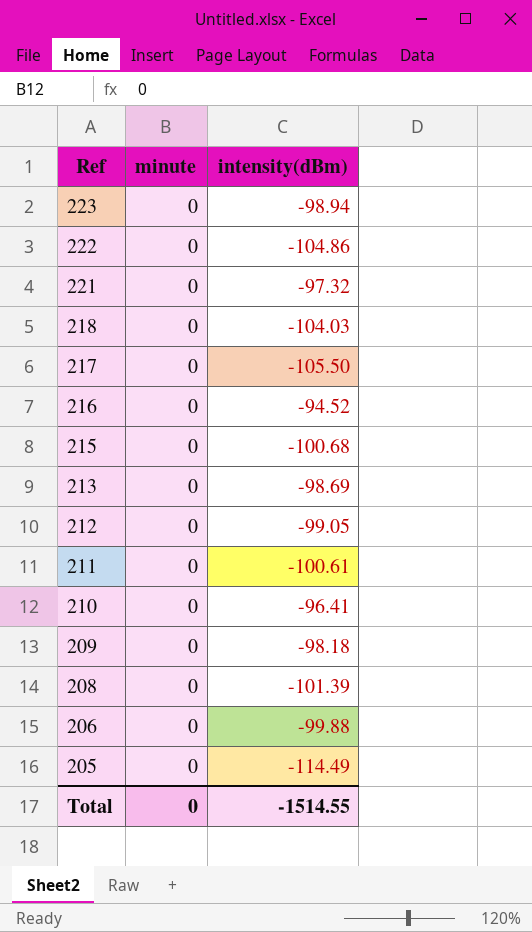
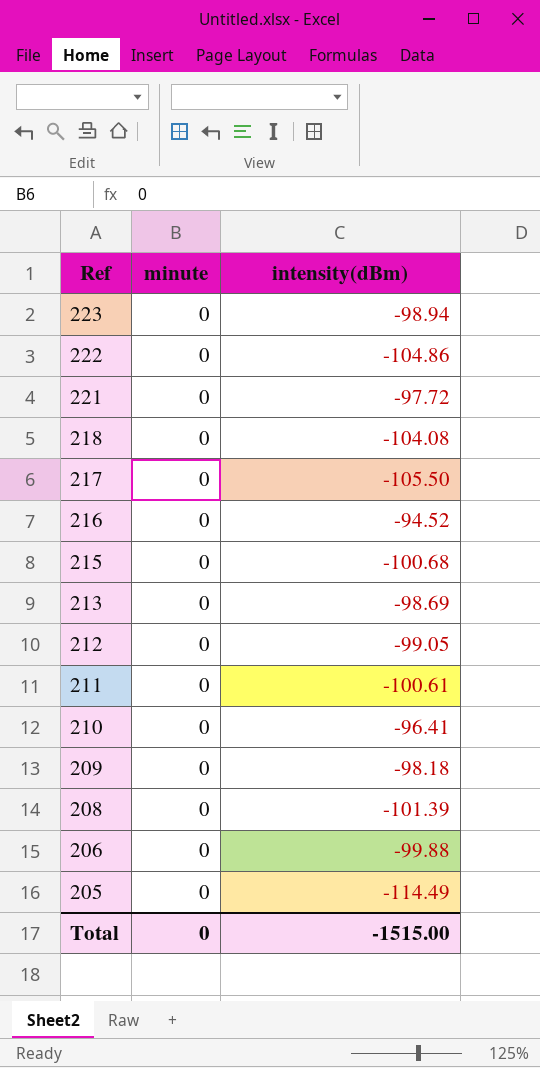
221 | intensity(dBm): -97.32 -> -97.72
218 | intensity(dBm): -104.03 -> -104.08
Total | intensity(dBm): -1514.55 -> -1515.00

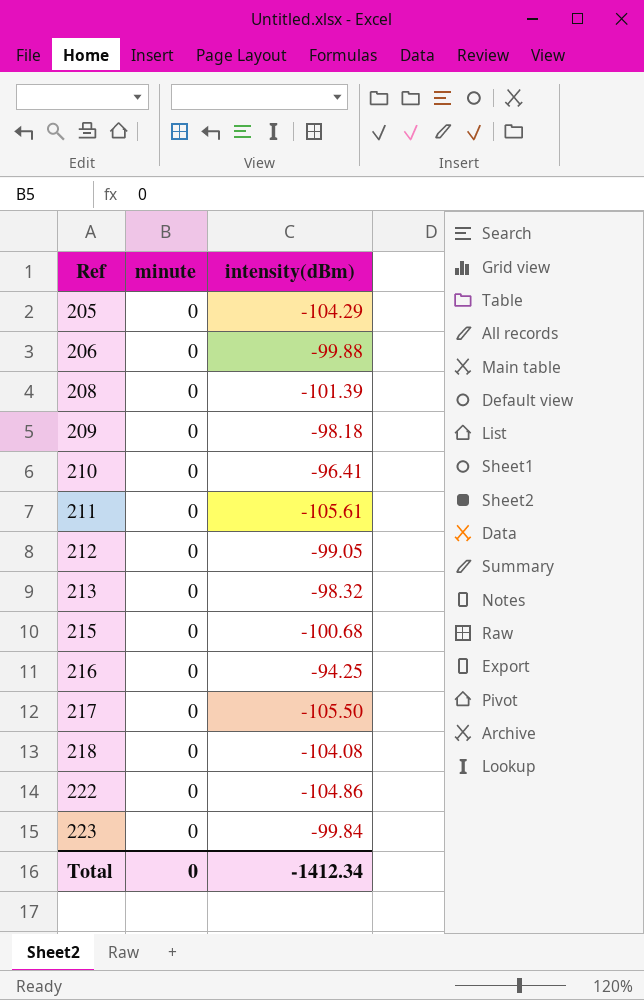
row order: Ref descending -> Ref ascending
row 221: 0 | -97.72 -> none
205 | intensity(dBm): -114.49 -> -104.29
211 | intensity(dBm): -100.61 -> -105.61
213 | intensity(dBm): -98.69 -> -98.32
216 | intensity(dBm): -94.52 -> -94.25
223 | intensity(dBm): -98.94 -> -99.84
Total | intensity(dBm): -1515.00 -> -1412.34

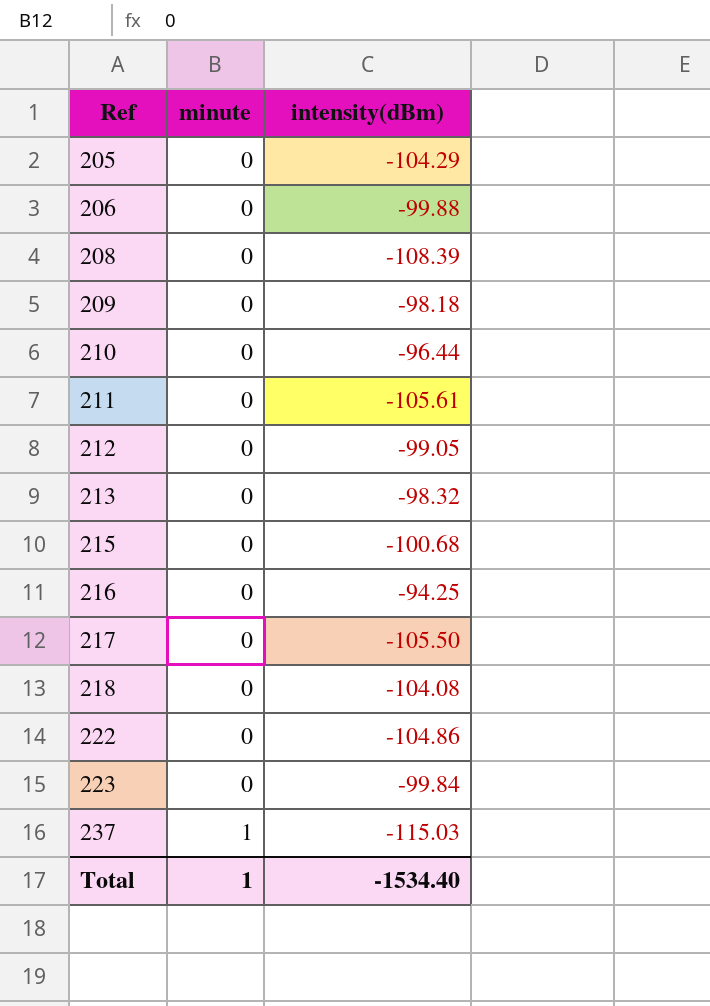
208 | intensity(dBm): -101.39 -> -108.39
210 | intensity(dBm): -96.41 -> -96.44
row 237: none -> 1 | -115.03
Total | minute: 0 -> 1
Total | intensity(dBm): -1412.34 -> -1534.40

